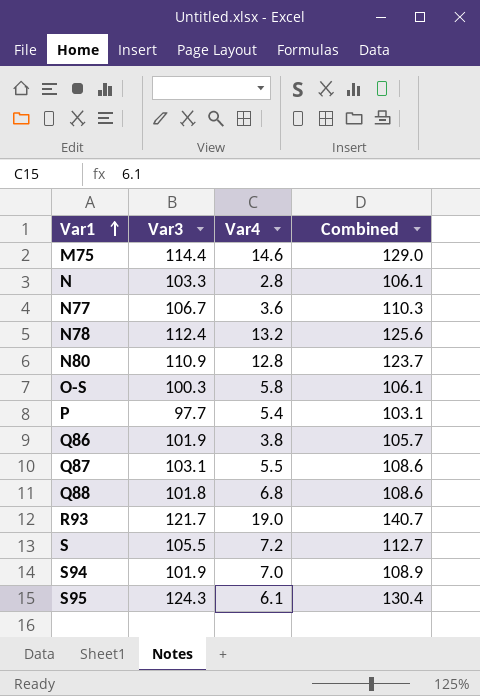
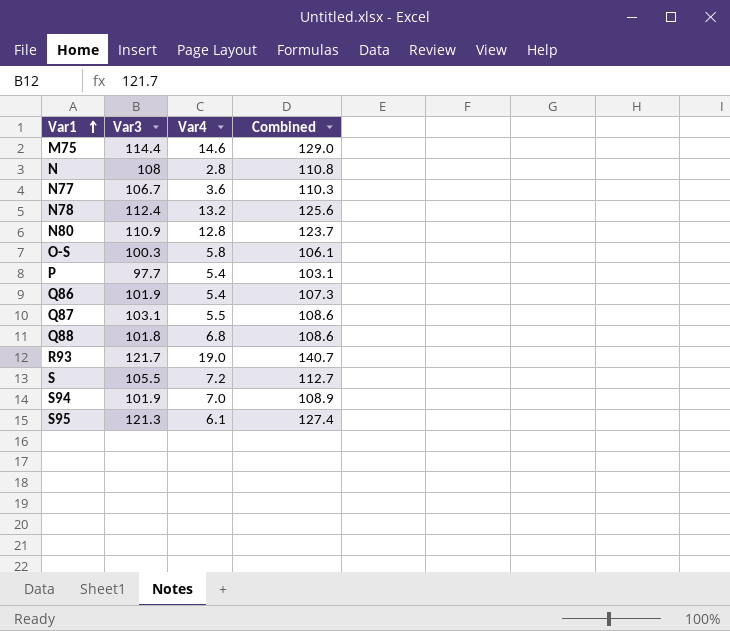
N | Var3: 103.3 -> 108
N | Combined: 106.1 -> 110.8
Q86 | Var4: 3.8 -> 5.4
Q86 | Combined: 105.7 -> 107.3
S95 | Var3: 124.3 -> 121.3
S95 | Combined: 130.4 -> 127.4

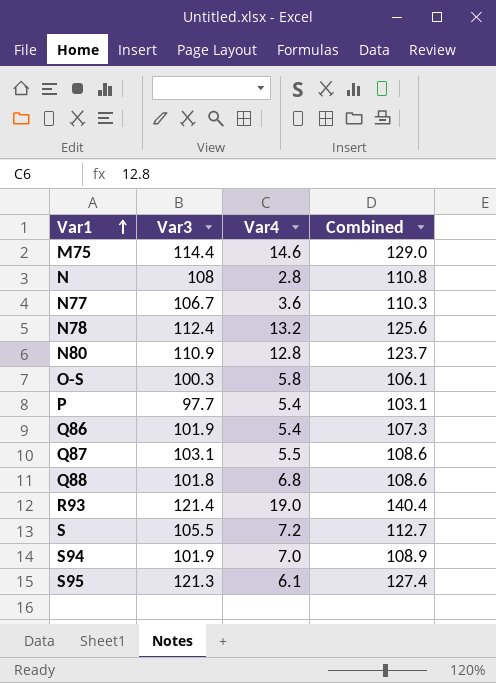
R93 | Var3: 121.7 -> 121.4
R93 | Combined: 140.7 -> 140.4

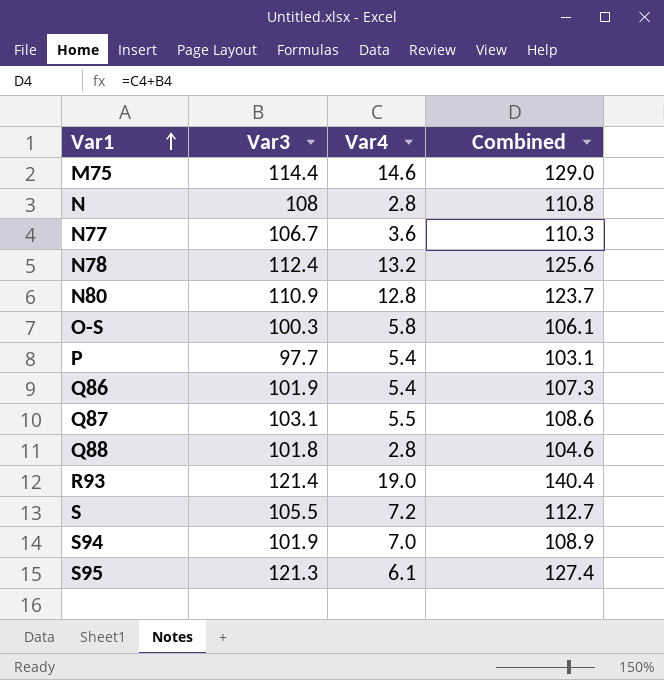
Q88 | Var4: 6.8 -> 2.8
Q88 | Combined: 108.6 -> 104.6

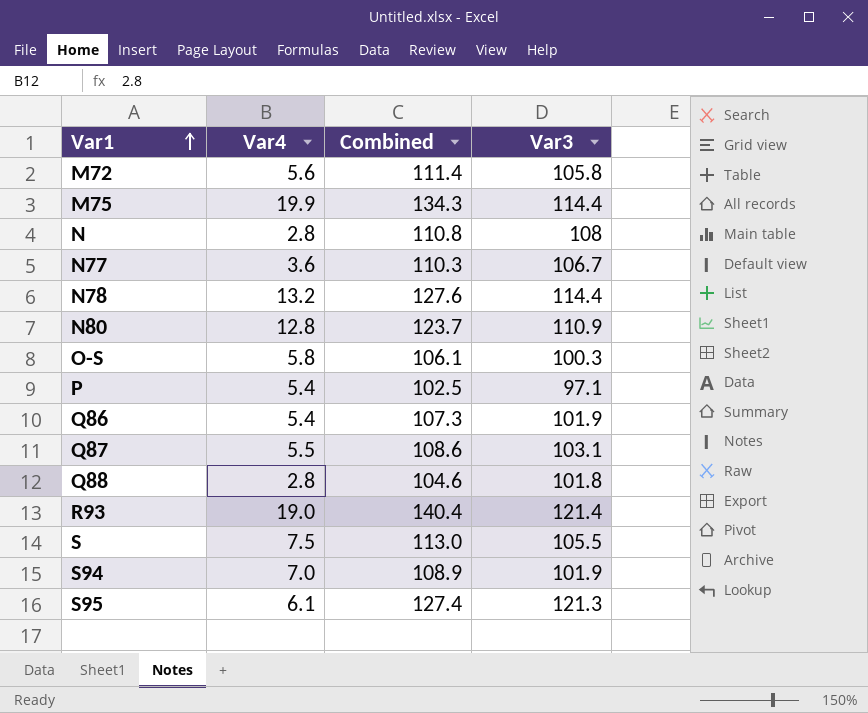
column Var3 | position: 2 -> 4
row M72: none -> 5.6 | 111.4 | 105.8
M75 | Var4: 14.6 -> 19.9
M75 | Combined: 129.0 -> 134.3
N78 | Combined: 125.6 -> 127.6
N78 | Var3: 112.4 -> 114.4
P | Combined: 103.1 -> 102.5
P | Var3: 97.7 -> 97.1
S | Var4: 7.2 -> 7.5
S | Combined: 112.7 -> 113.0

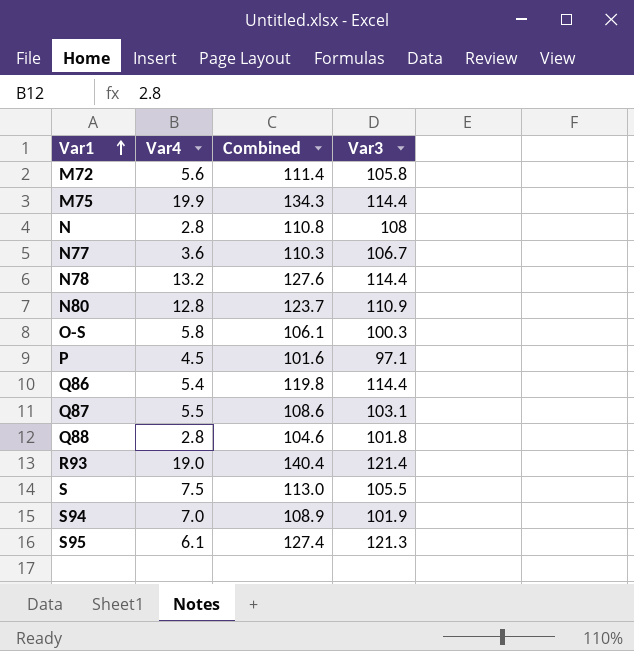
P | Var4: 5.4 -> 4.5
P | Combined: 102.5 -> 101.6
Q86 | Combined: 107.3 -> 119.8
Q86 | Var3: 101.9 -> 114.4

